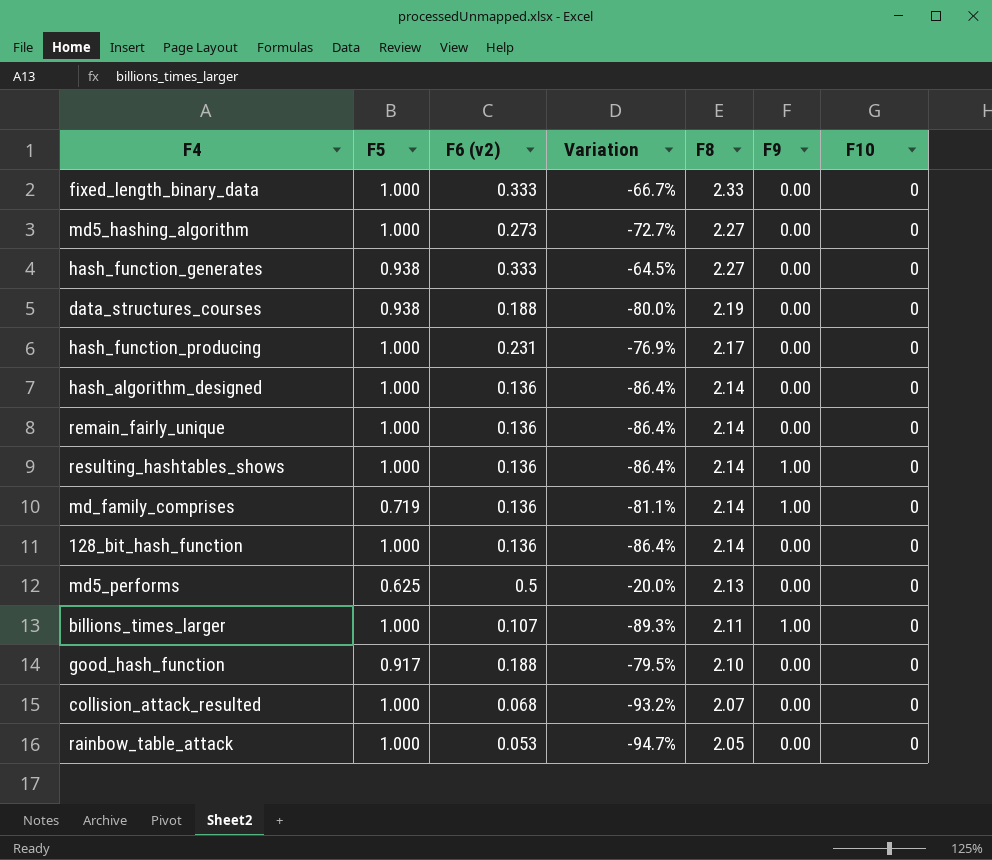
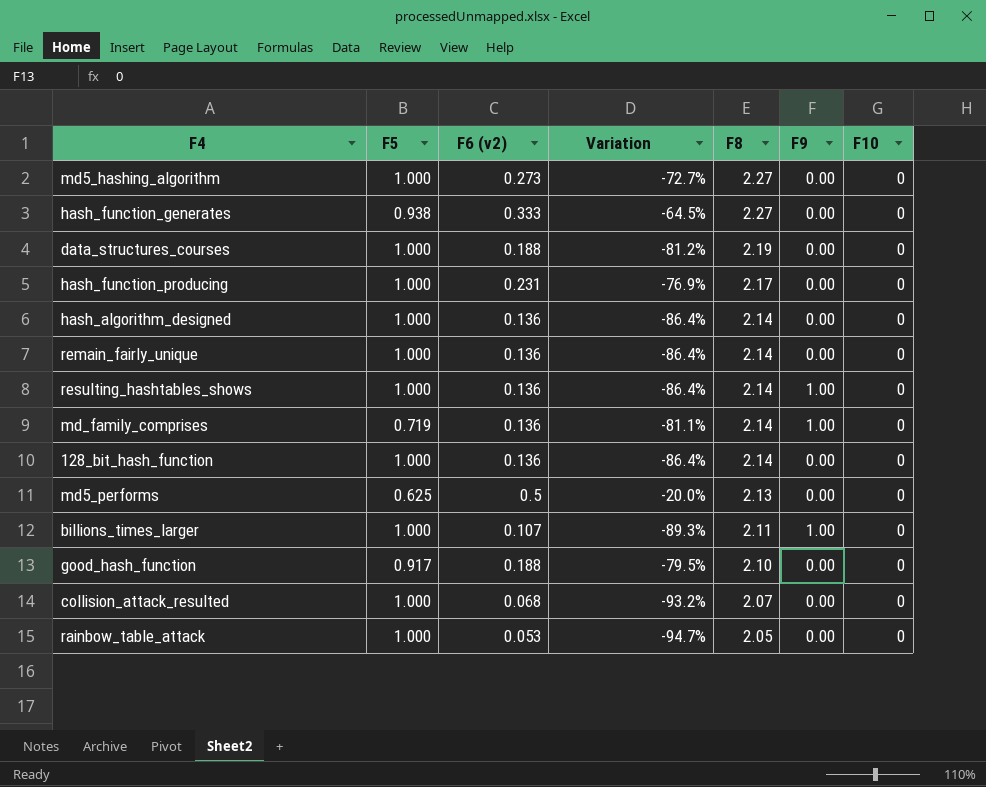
row fixed_length_binary_data: 1.000 | 0.333 | -66.7% | 2.33 | 0.00 | 0 -> none
data_structures_courses | F5: 0.938 -> 1.000
data_structures_courses | Variation: -80.0% -> -81.2%

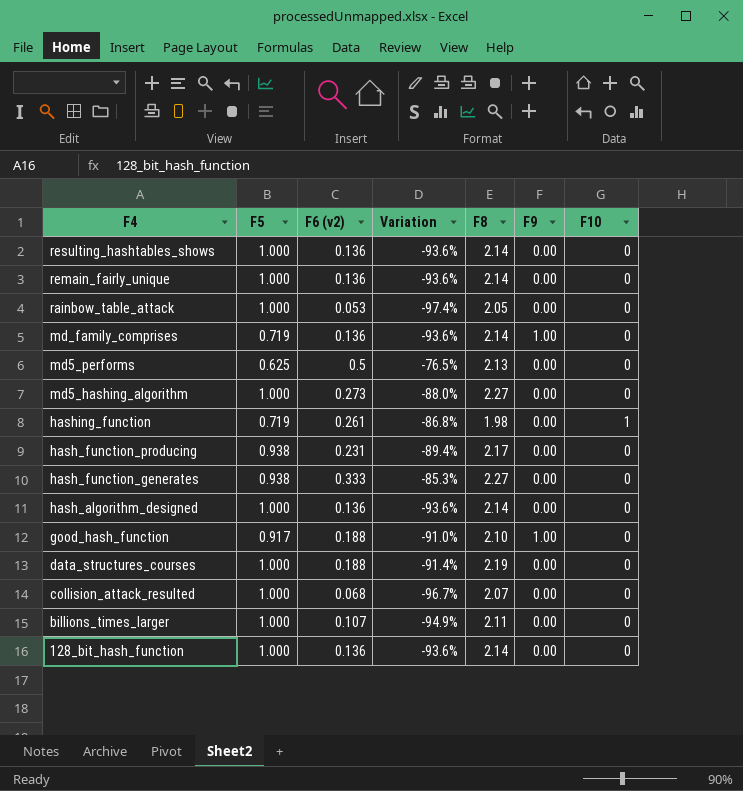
row order: F8 descending -> F4 descending
column Variation | formula: ([F6 (v2)] - [F5]) / [F5] -> ([F6 (v2)] - [F8]) / [F8]
resulting_hashtables_shows | F9: 1.00 -> 0.00
row hashing_function: none -> 0.719 | 0.261 | -86.8% | 1.98 | 0.00 | 1
hash_function_producing | F5: 1.000 -> 0.938
good_hash_function | F9: 0.00 -> 1.00
billions_times_larger | F9: 1.00 -> 0.00

